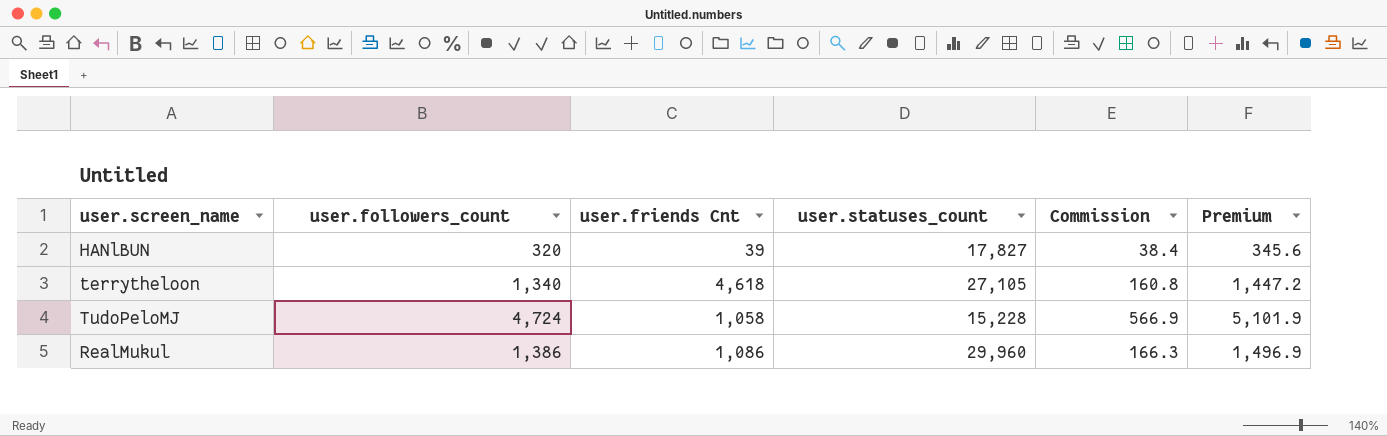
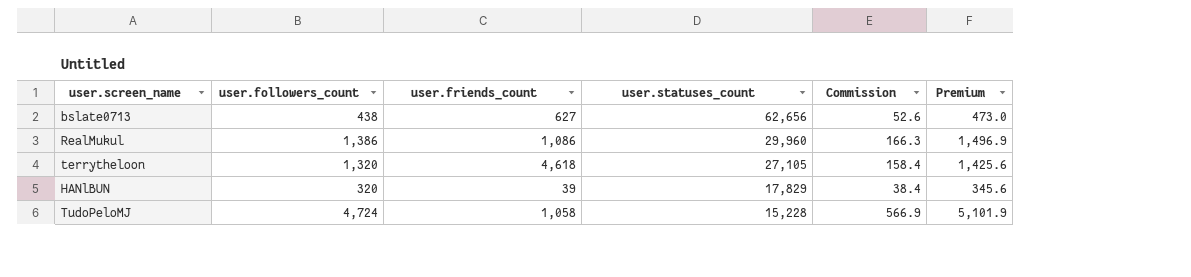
row order: none -> user.statuses_count descending
column name: user.friends Cnt -> user.friends_count
row bslate0713: none -> 438 | 627 | 62,656 | 52.6 | 473.0
terrytheloon | user.followers_count: 1,340 -> 1,320
terrytheloon | Commission: 160.8 -> 158.4
terrytheloon | Premium: 1,447.2 -> 1,425.6
HANlBUN | user.statuses_count: 17,827 -> 17,829

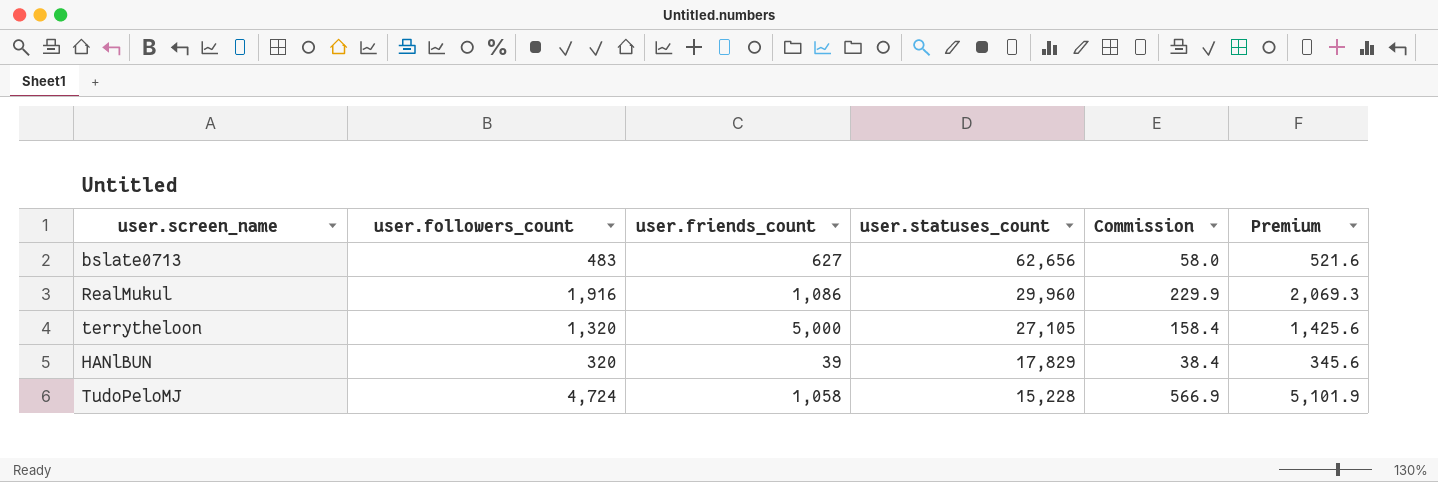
bslate0713 | user.followers_count: 438 -> 483
bslate0713 | Commission: 52.6 -> 58.0
bslate0713 | Premium: 473.0 -> 521.6
RealMukul | user.followers_count: 1,386 -> 1,916
RealMukul | Commission: 166.3 -> 229.9
RealMukul | Premium: 1,496.9 -> 2,069.3
terrytheloon | user.friends_count: 4,618 -> 5,000

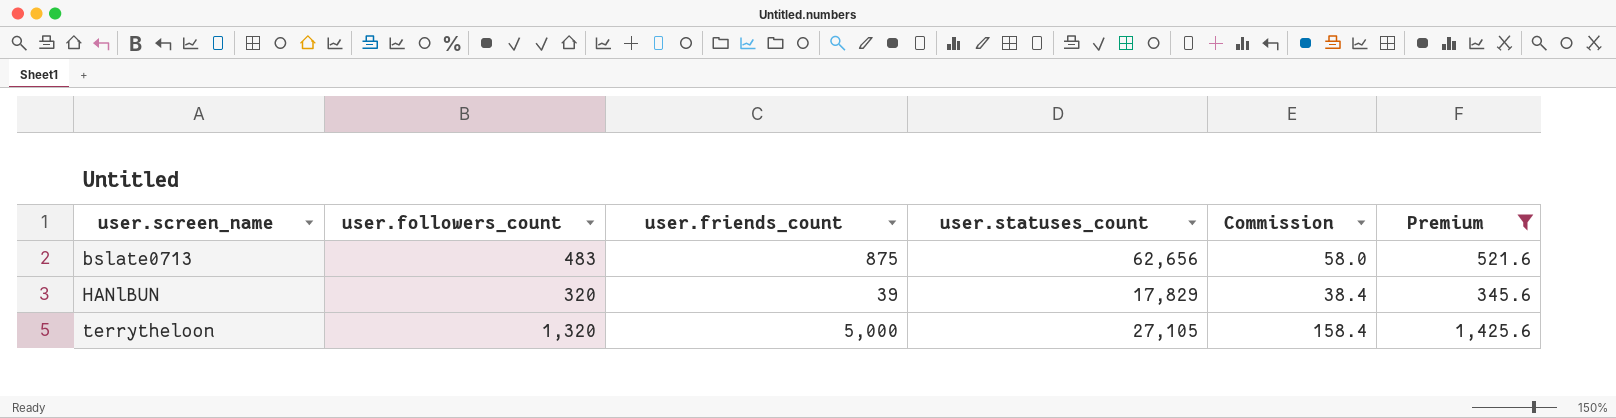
filter: none -> Premium <= 1,425.6
row order: user.statuses_count descending -> user.screen_name ascending
bslate0713 | user.friends_count: 627 -> 875

